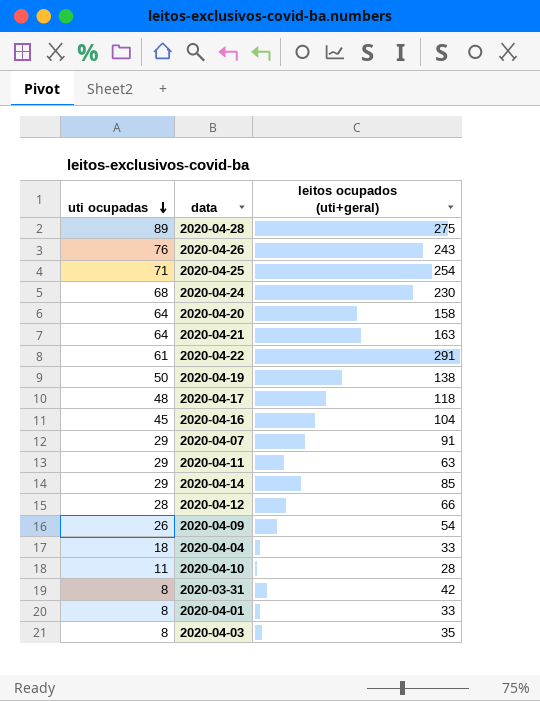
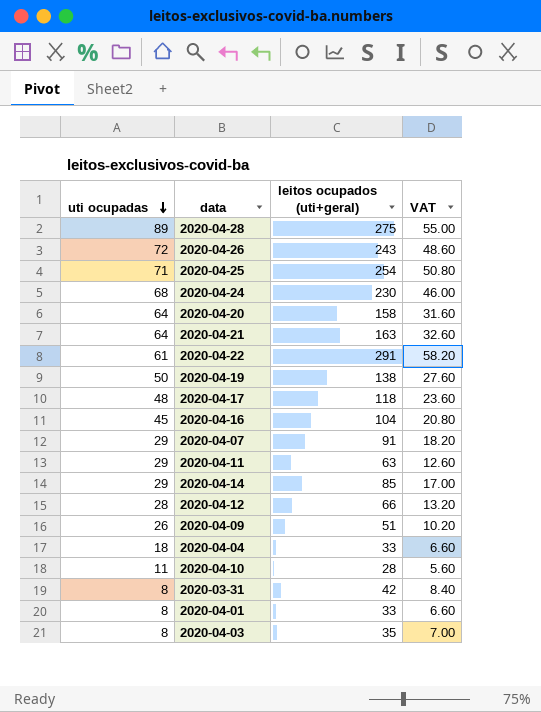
column VAT | formula: none -> [leitos ocupados (uti+geral)] * 0.2
2020-04-26 | uti ocupadas: 76 -> 72
2020-04-09 | leitos ocupados (uti+geral): 54 -> 51

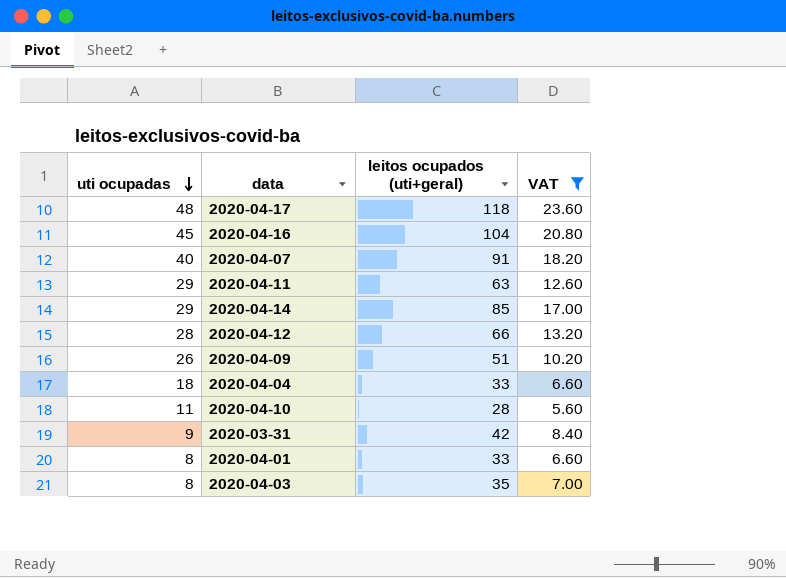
filter: none -> VAT <= 23.60
2020-04-07 | uti ocupadas: 29 -> 40
2020-03-31 | uti ocupadas: 8 -> 9

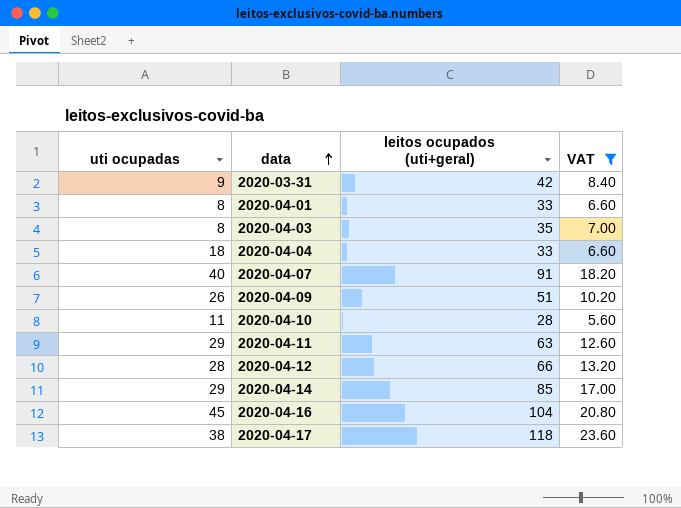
row order: uti ocupadas descending -> data ascending
2020-04-17 | uti ocupadas: 48 -> 38

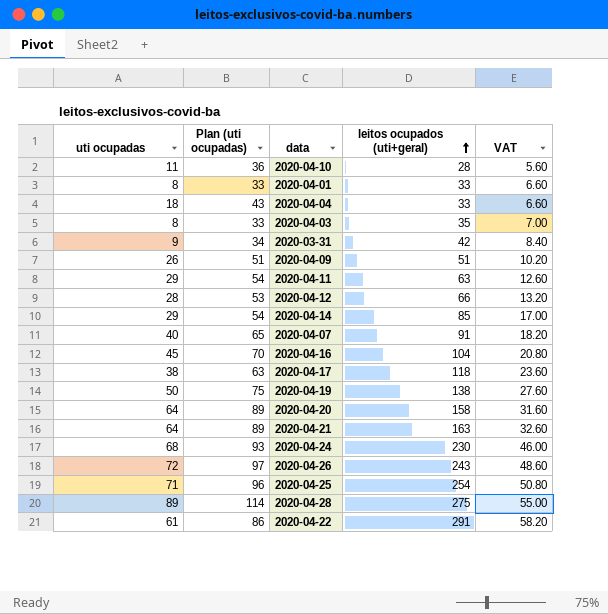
filter: VAT <= 23.60 -> none
row order: data ascending -> leitos ocupados (uti+geral) ascending
column Plan (uti ocupadas) | formula: none -> [uti ocupadas] + 25

